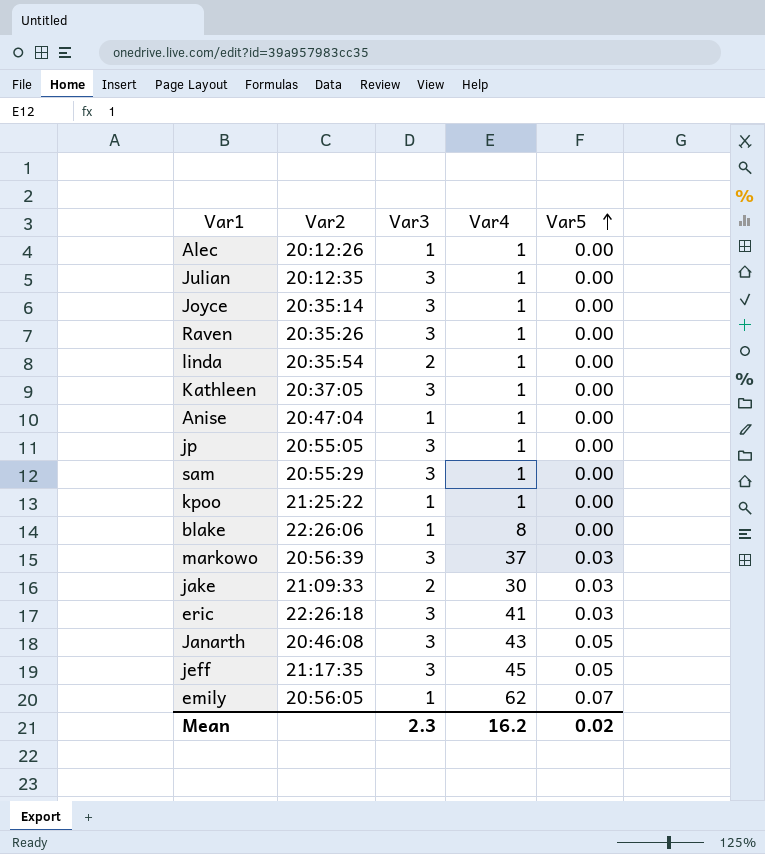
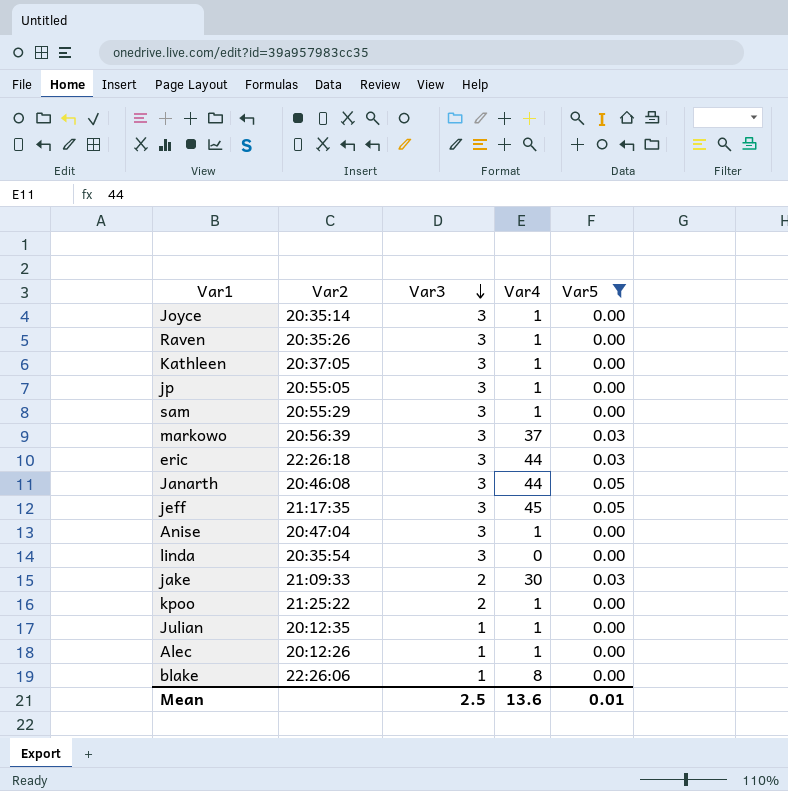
filter: none -> Var5 != 0.07
row order: Var5 ascending -> Var3 descending
eric | Var4: 41 -> 44
Janarth | Var4: 43 -> 44
Anise | Var3: 1 -> 3
linda | Var3: 2 -> 3
linda | Var4: 1 -> 0
kpoo | Var3: 1 -> 2
Julian | Var3: 3 -> 1
Mean | Var3: 2.3 -> 2.5
Mean | Var4: 16.2 -> 13.6
Mean | Var5: 0.02 -> 0.01

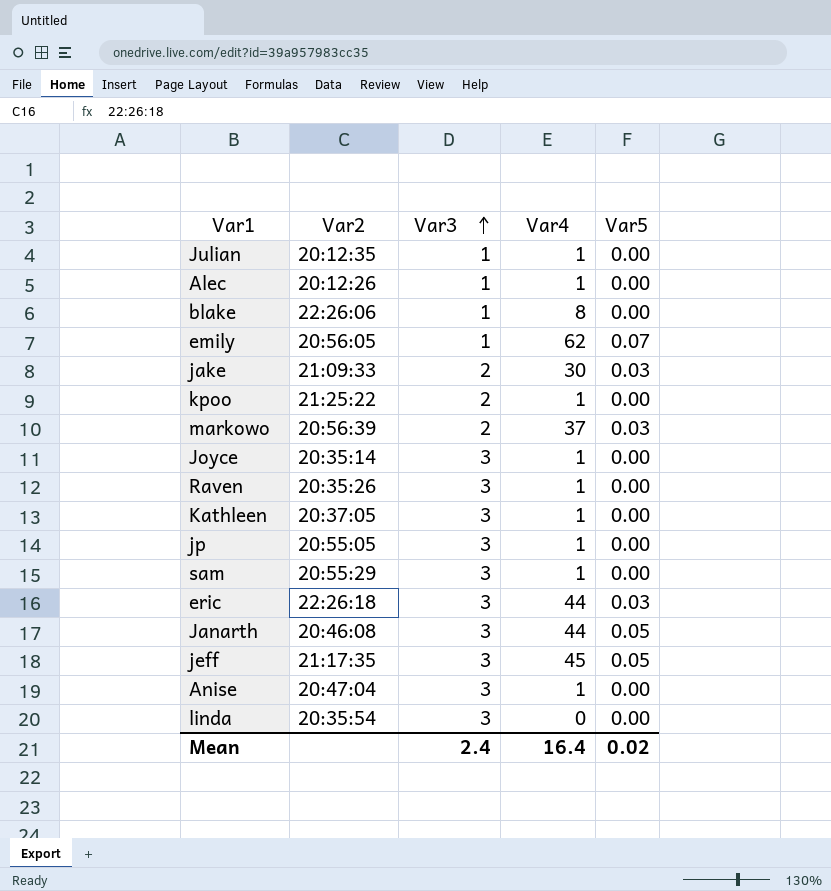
filter: Var5 != 0.07 -> none
row order: Var3 descending -> Var3 ascending
markowo | Var3: 3 -> 2
Mean | Var3: 2.5 -> 2.4
Mean | Var4: 13.6 -> 16.4
Mean | Var5: 0.01 -> 0.02

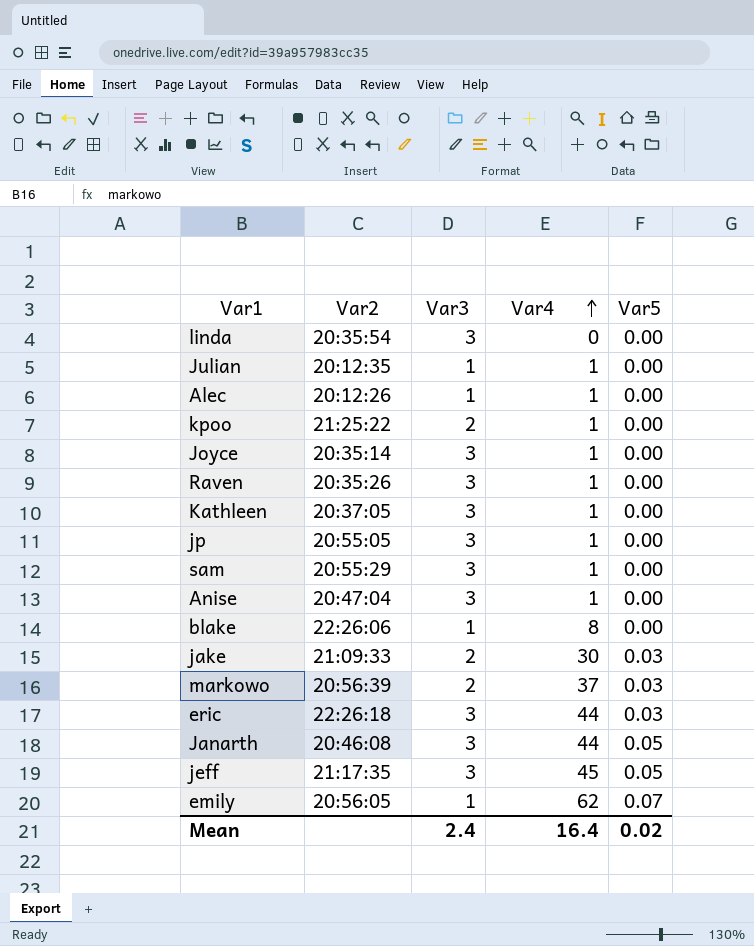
row order: Var3 ascending -> Var4 ascending

